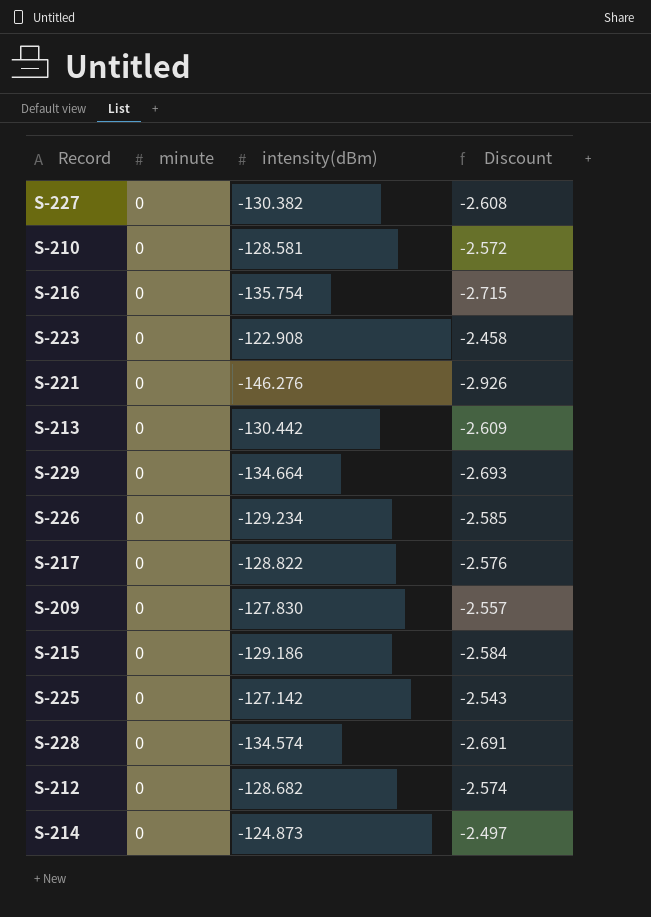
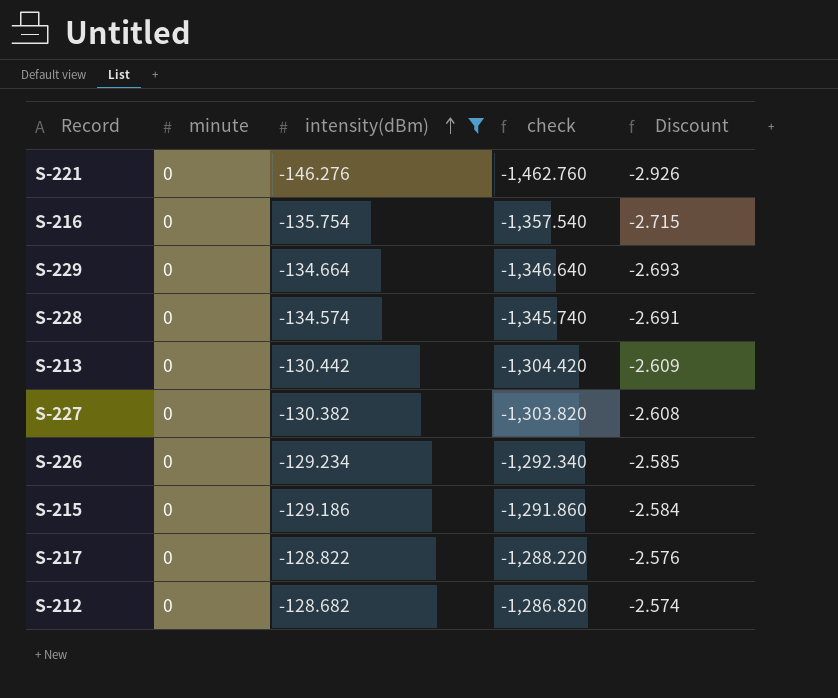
filter: none -> intensity(dBm) <= -128.682
row order: none -> intensity(dBm) ascending
column check | formula: none -> [intensity(dBm)] * 10

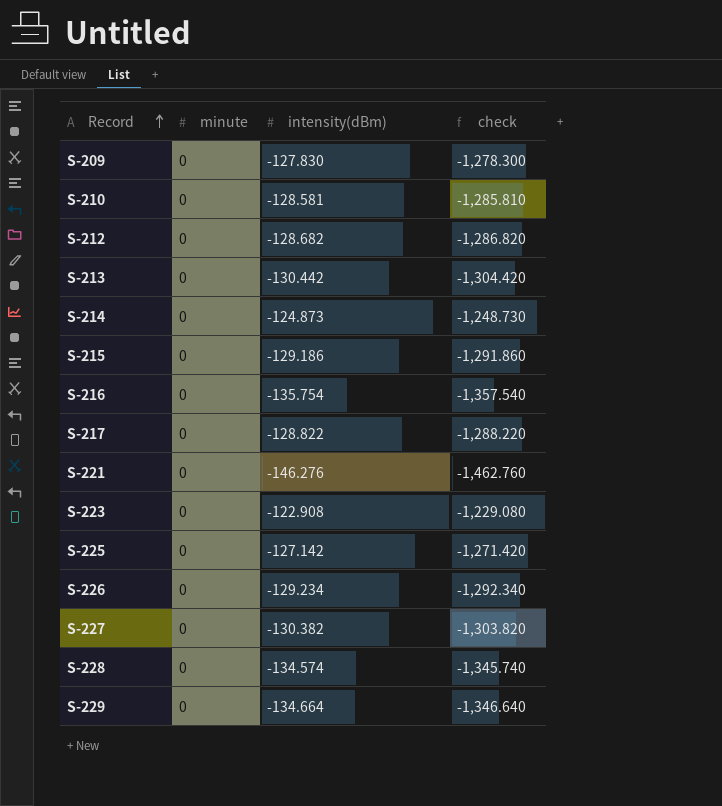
filter: intensity(dBm) <= -128.682 -> none
row order: intensity(dBm) ascending -> Record ascending
column Discount | formula: [intensity(dBm)] * 0.02 -> none

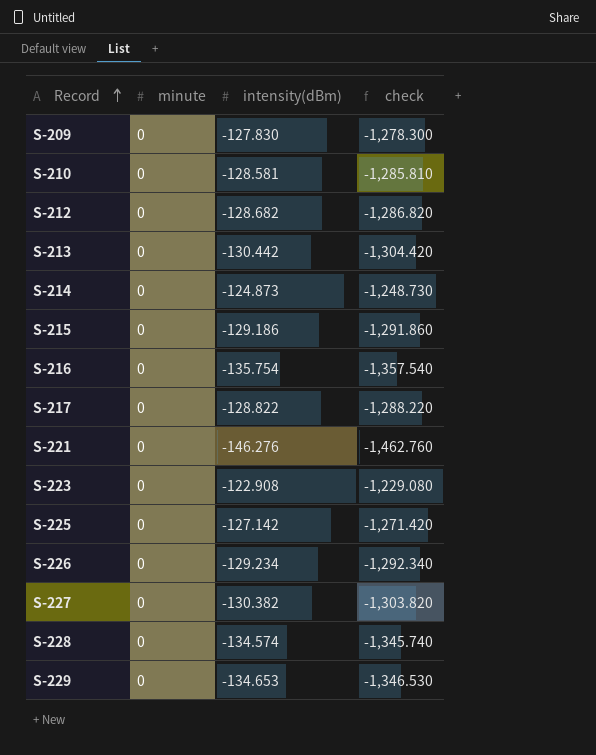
S-229 | intensity(dBm): -134.664 -> -134.653
S-229 | check: -1,346.640 -> -1,346.530

